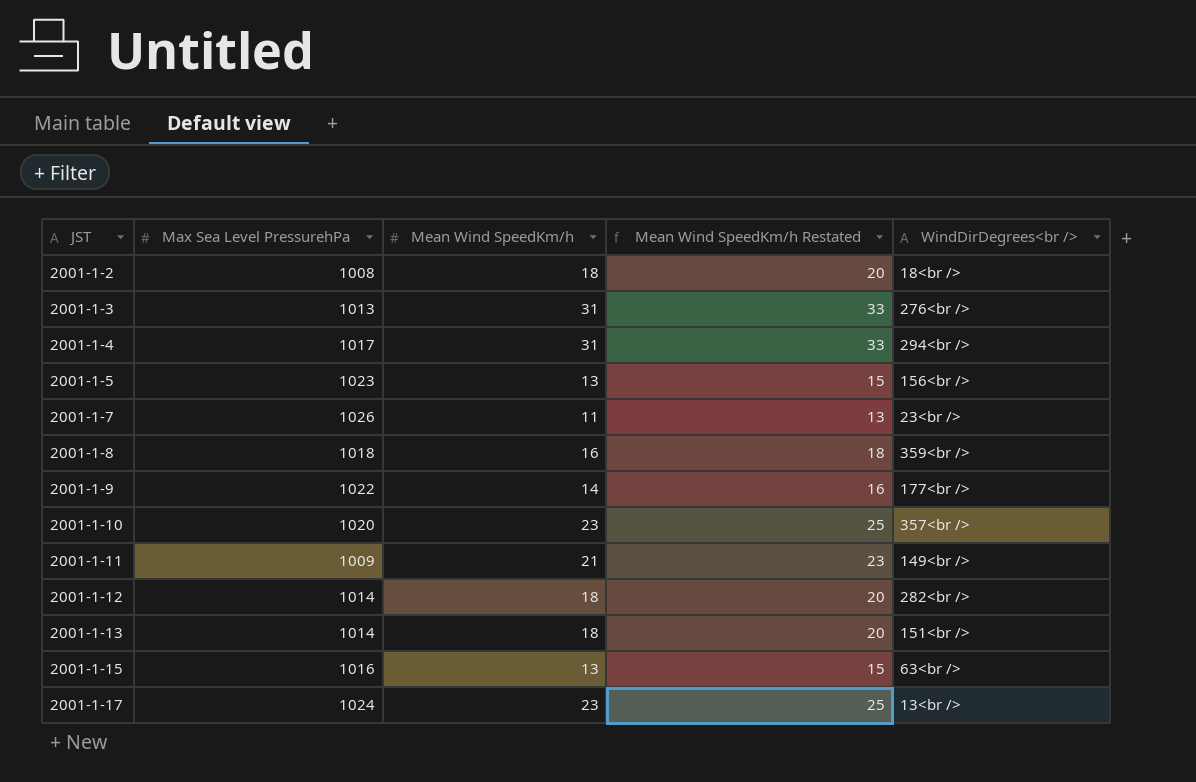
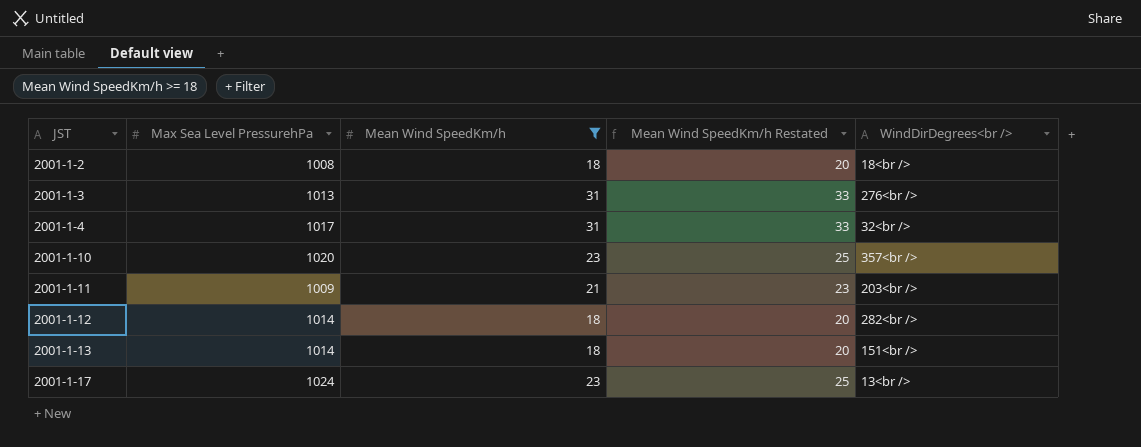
filter: none -> Mean Wind SpeedKm/h >= 18
2001-1-4 | WindDirDegrees<br />: 294<br /> -> 32<br />
2001-1-11 | WindDirDegrees<br />: 149<br /> -> 203<br />

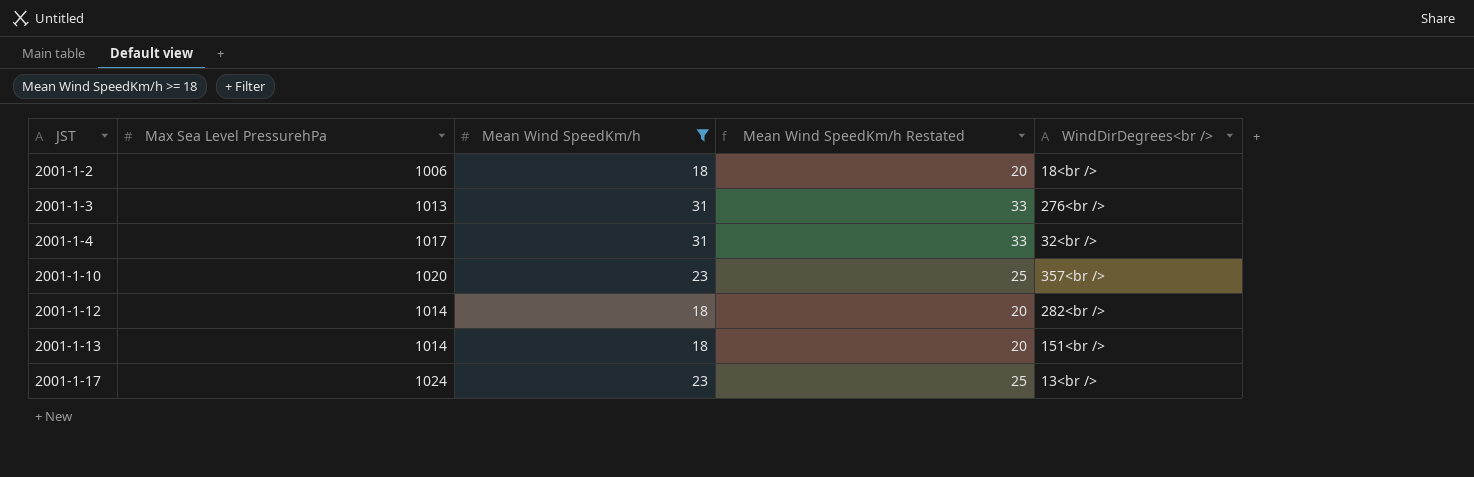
row 2001-1-11: 1009 | 21 | 23 | 203<br /> -> none
2001-1-2 | Max Sea Level PressurehPa: 1008 -> 1006

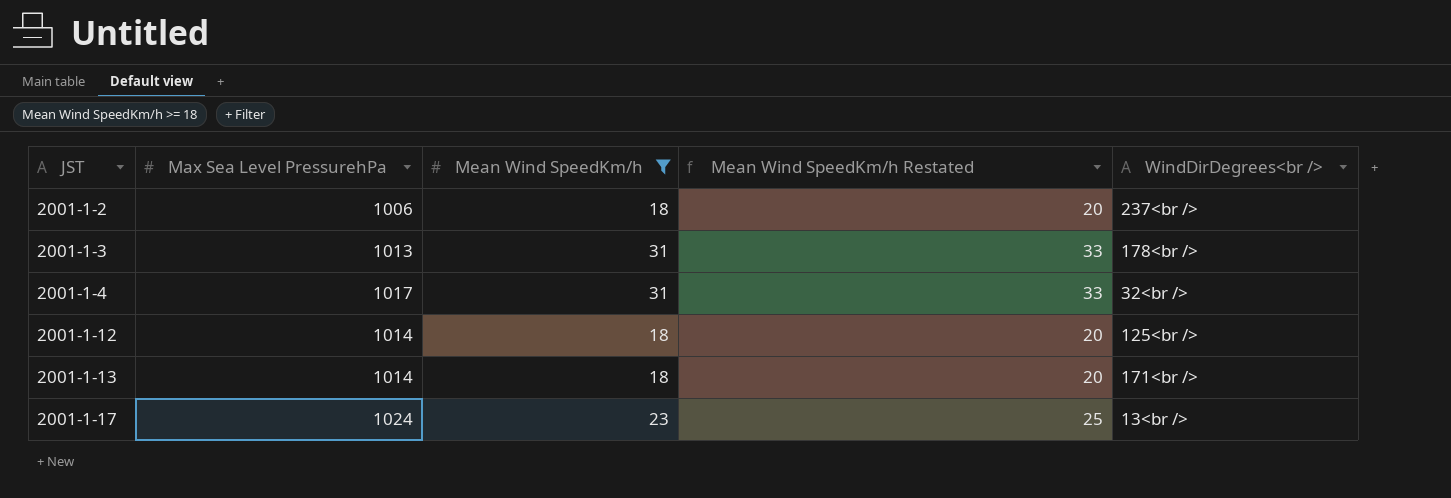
row 2001-1-10: 1020 | 23 | 25 | 357<br /> -> none
2001-1-2 | WindDirDegrees<br />: 18<br /> -> 237<br />
2001-1-3 | WindDirDegrees<br />: 276<br /> -> 178<br />
2001-1-12 | WindDirDegrees<br />: 282<br /> -> 125<br />
2001-1-13 | WindDirDegrees<br />: 151<br /> -> 171<br />

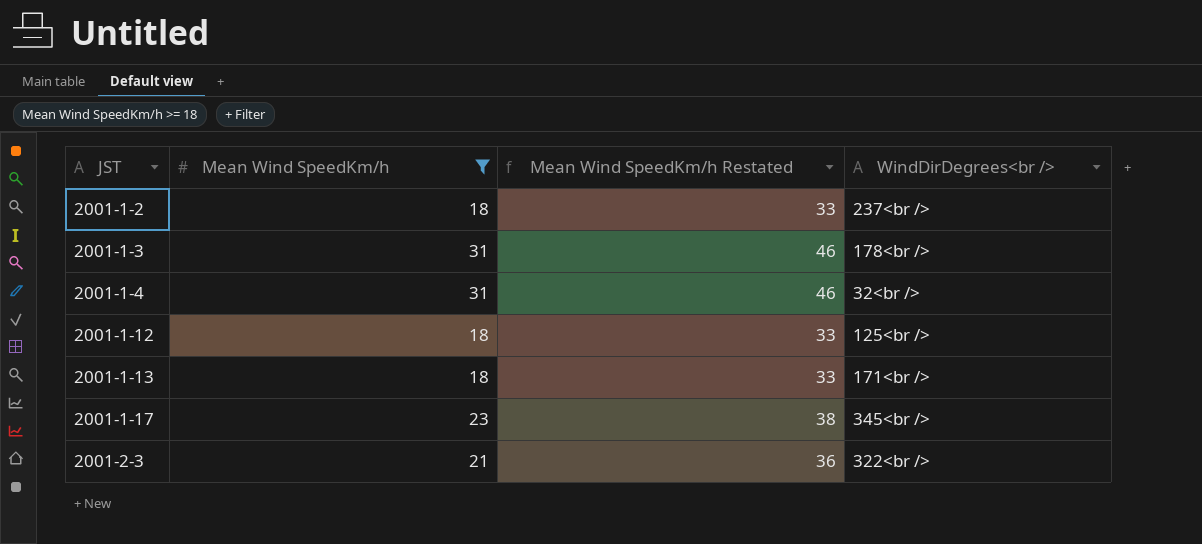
column Max Sea Level PressurehPa | position: 2 -> none
column Mean Wind SpeedKm/h Restated | formula: [Mean Wind SpeedKm/h] + 2 -> [Mean Wind SpeedKm/h] + 15
2001-1-17 | WindDirDegrees<br />: 13<br /> -> 345<br />
row 2001-2-3: none -> 21 | 36 | 322<br />

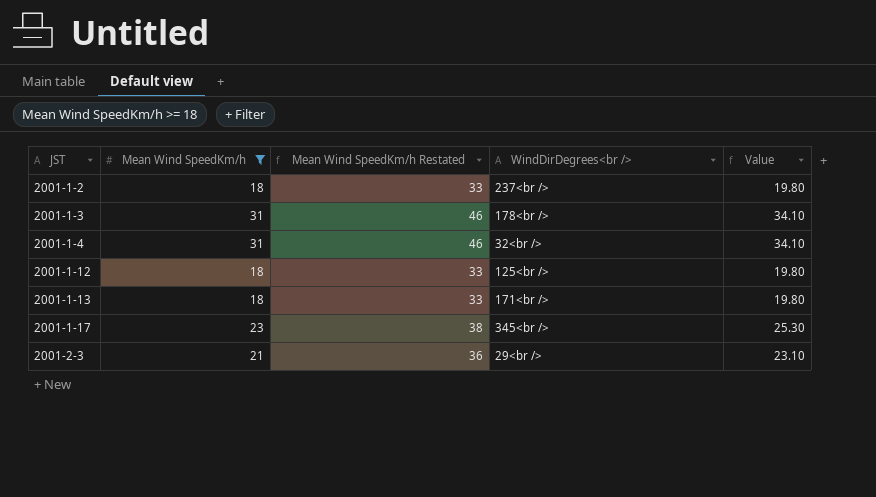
column Value | formula: none -> [Mean Wind SpeedKm/h] * 1.1
2001-2-3 | WindDirDegrees<br />: 322<br /> -> 29<br />

